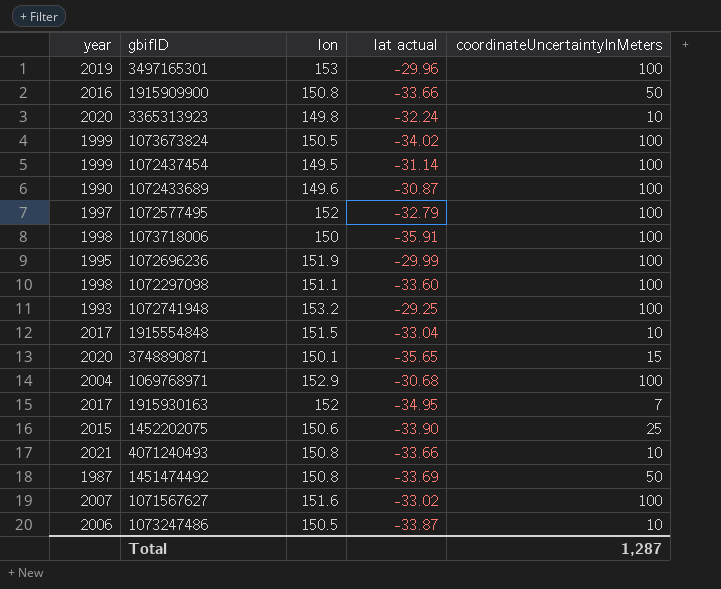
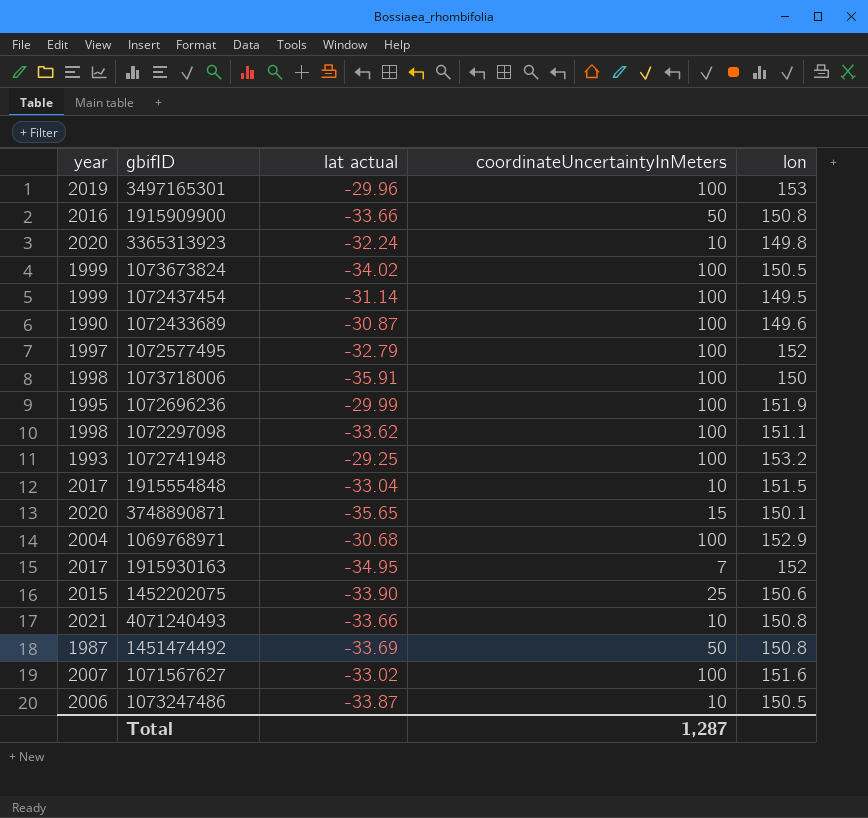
column lon | position: 3 -> 5
1072297098 | lat actual: -33.60 -> -33.62

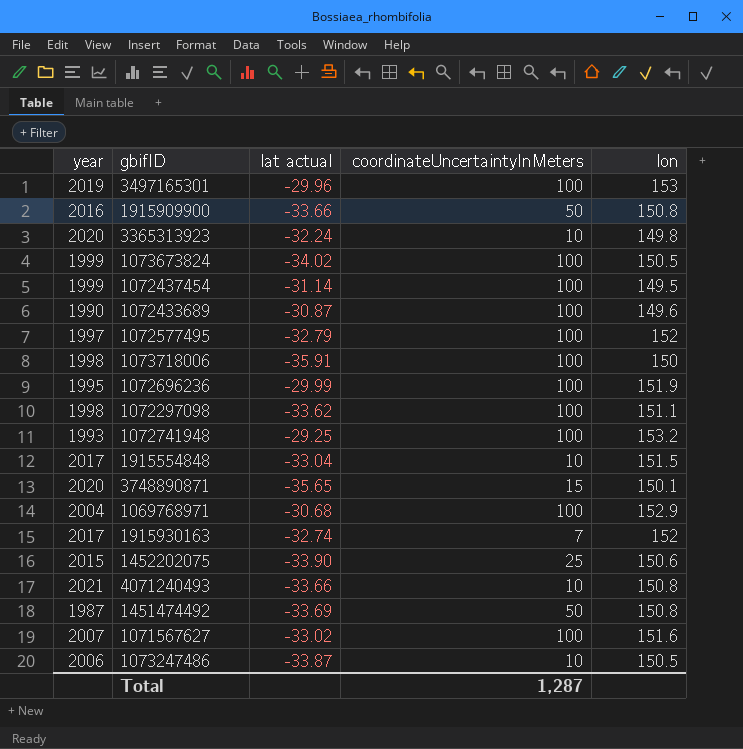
1915930163 | lat actual: -34.95 -> -32.74

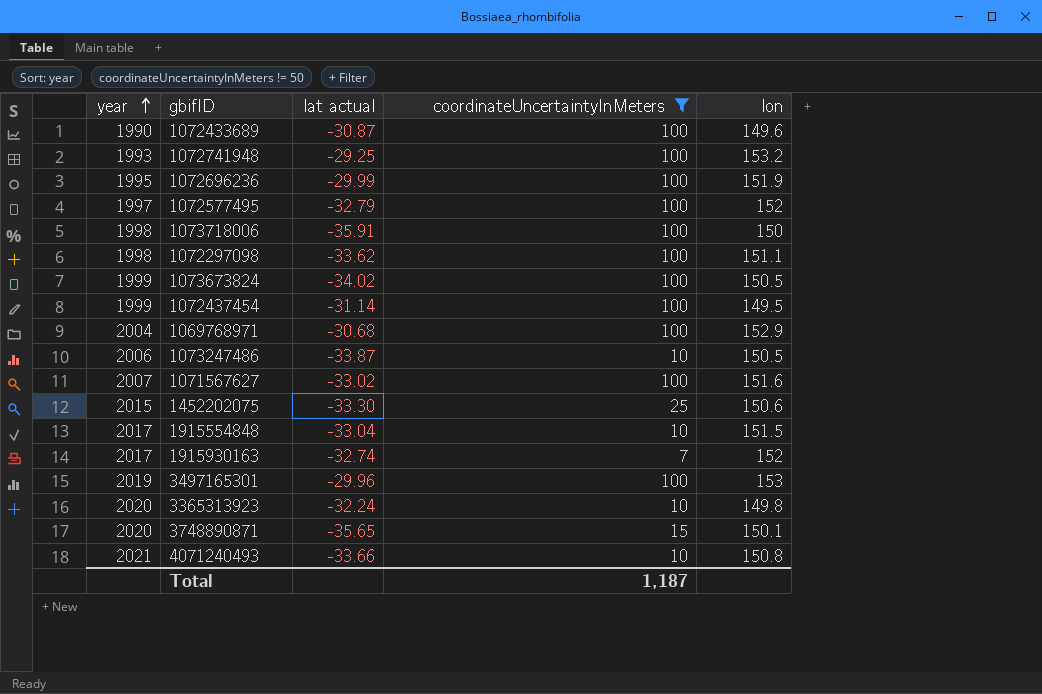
filter: none -> coordinateUncertaintyInMeters != 50
row order: none -> year ascending
1452202075 | lat actual: -33.90 -> -33.30
Total | coordinateUncertaintyInMeters: 1,287 -> 1,187

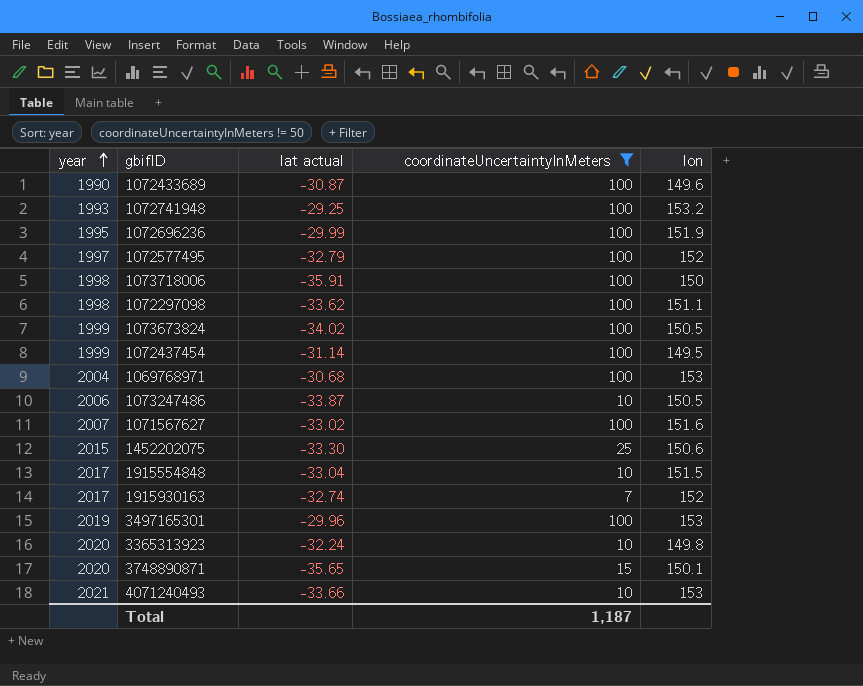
1069768971 | lon: 152.9 -> 153
4071240493 | lon: 150.8 -> 153

